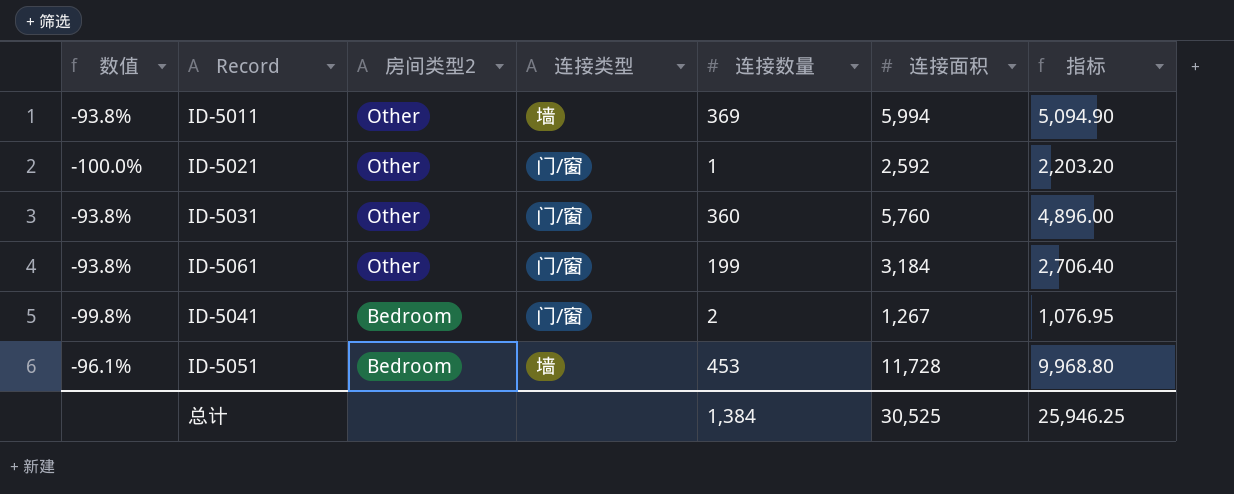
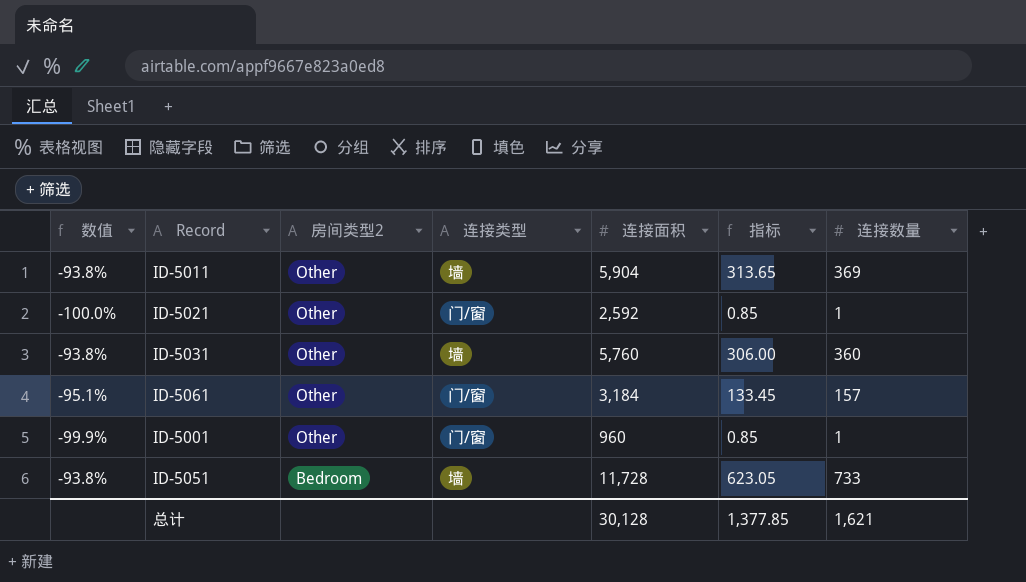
column 指标 | formula: [连接面积] * 0.85 -> [连接数量] * 0.85
column 连接数量 | position: 5 -> 7
row ID-5041: -99.8% | Bedroom | 门/窗 | 2 | 1,267 | 1,076.95 -> none
ID-5011 | 连接面积: 5,994 -> 5,904
ID-5031 | 连接类型: 门/窗 -> 墙
ID-5061 | 数值: -93.8% -> -95.1%
ID-5061 | 连接数量: 199 -> 157
row ID-5001: none -> -99.9% | Other | 门/窗 | 960 | 0.85 | 1
ID-5051 | 数值: -96.1% -> -93.8%
ID-5051 | 连接数量: 453 -> 733
总计 | 连接面积: 30,525 -> 30,128
总计 | 指标: 25,946.25 -> 1,377.85
总计 | 连接数量: 1,384 -> 1,621

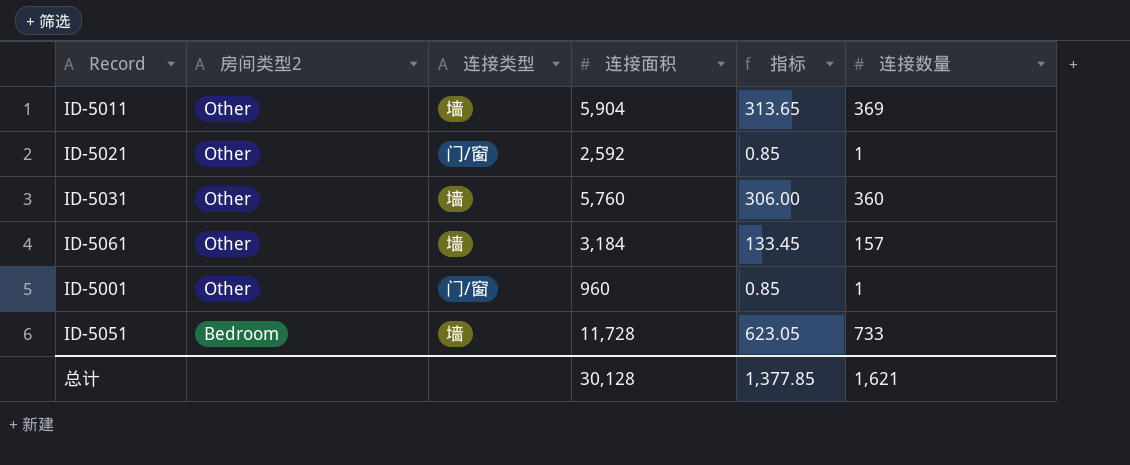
column 数值 | formula: ([连接数量] - [连接面积]) / [连接面积] -> none
ID-5061 | 连接类型: 门/窗 -> 墙

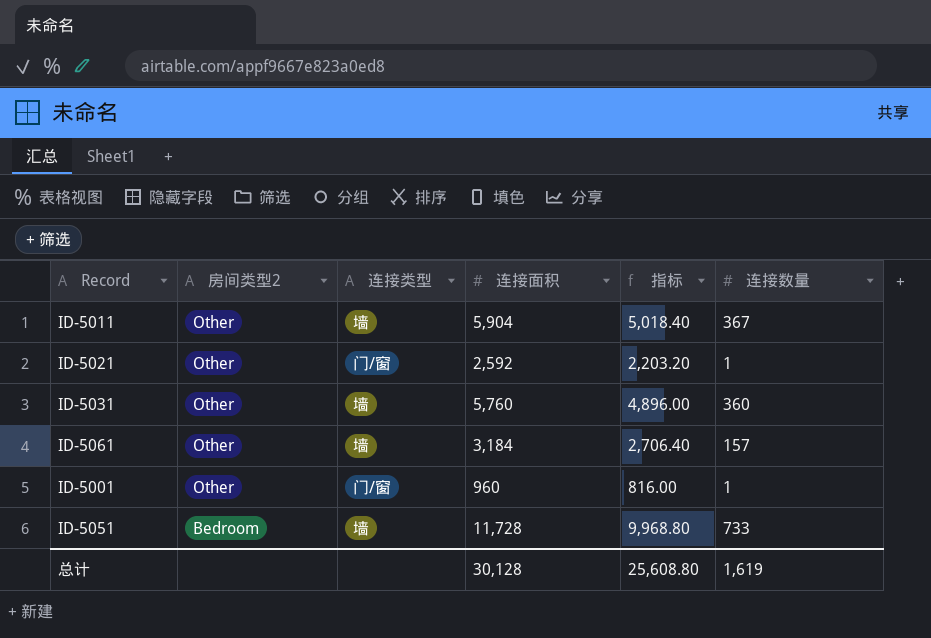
column 指标 | formula: [连接数量] * 0.85 -> [连接面积] * 0.85
ID-5011 | 连接数量: 369 -> 367
总计 | 指标: 1,377.85 -> 25,608.80
总计 | 连接数量: 1,621 -> 1,619

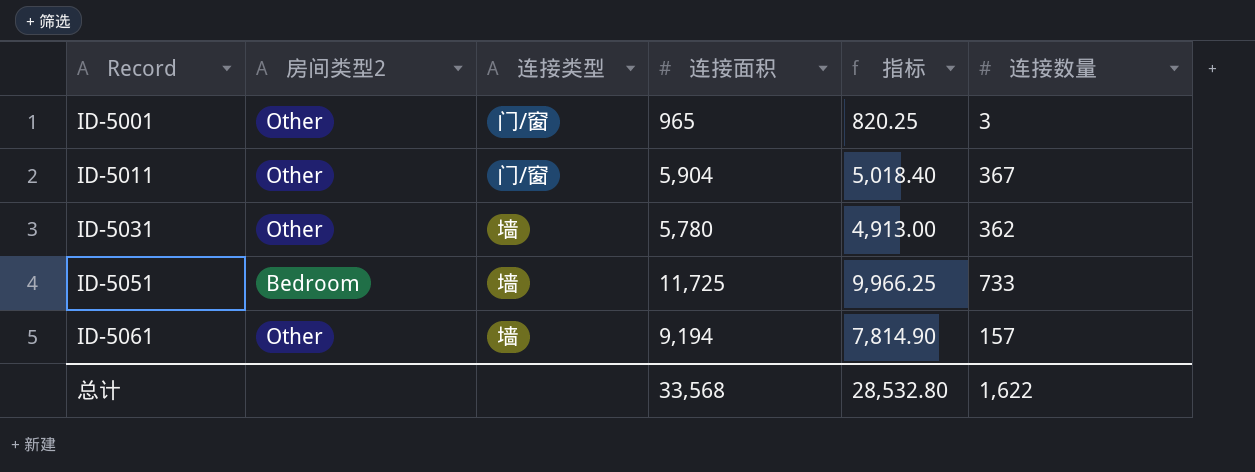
row order: 房间类型2 descending -> Record ascending
row ID-5021: Other | 门/窗 | 2,592 | 2,203.20 | 1 -> none
ID-5001 | 连接面积: 960 -> 965
ID-5001 | 指标: 816.00 -> 820.25
ID-5001 | 连接数量: 1 -> 3
ID-5011 | 连接类型: 墙 -> 门/窗
ID-5031 | 连接面积: 5,760 -> 5,780
ID-5031 | 指标: 4,896.00 -> 4,913.00
ID-5031 | 连接数量: 360 -> 362
ID-5051 | 连接面积: 11,728 -> 11,725
ID-5051 | 指标: 9,968.80 -> 9,966.25
ID-5061 | 连接面积: 3,184 -> 9,194
ID-5061 | 指标: 2,706.40 -> 7,814.90
总计 | 连接面积: 30,128 -> 33,568
总计 | 指标: 25,608.80 -> 28,532.80
总计 | 连接数量: 1,619 -> 1,622

